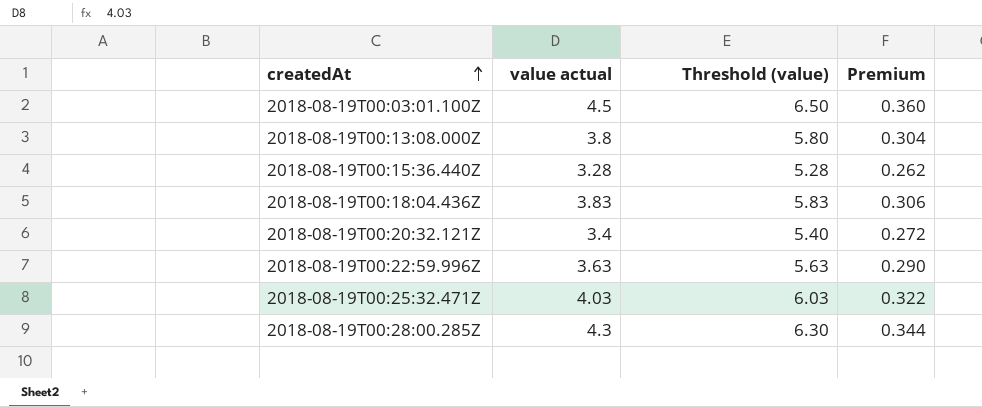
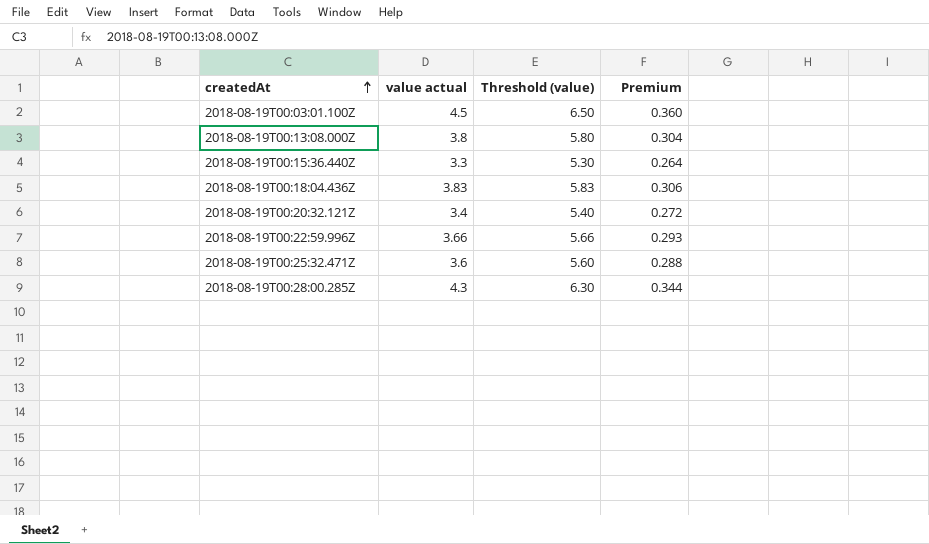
2018-08-19T00:15:36.440Z | value actual: 3.28 -> 3.3
2018-08-19T00:15:36.440Z | Threshold (value): 5.28 -> 5.30
2018-08-19T00:15:36.440Z | Premium: 0.262 -> 0.264
2018-08-19T00:22:59.996Z | value actual: 3.63 -> 3.66
2018-08-19T00:22:59.996Z | Threshold (value): 5.63 -> 5.66
2018-08-19T00:22:59.996Z | Premium: 0.290 -> 0.293
2018-08-19T00:25:32.471Z | value actual: 4.03 -> 3.6
2018-08-19T00:25:32.471Z | Threshold (value): 6.03 -> 5.60
2018-08-19T00:25:32.471Z | Premium: 0.322 -> 0.288

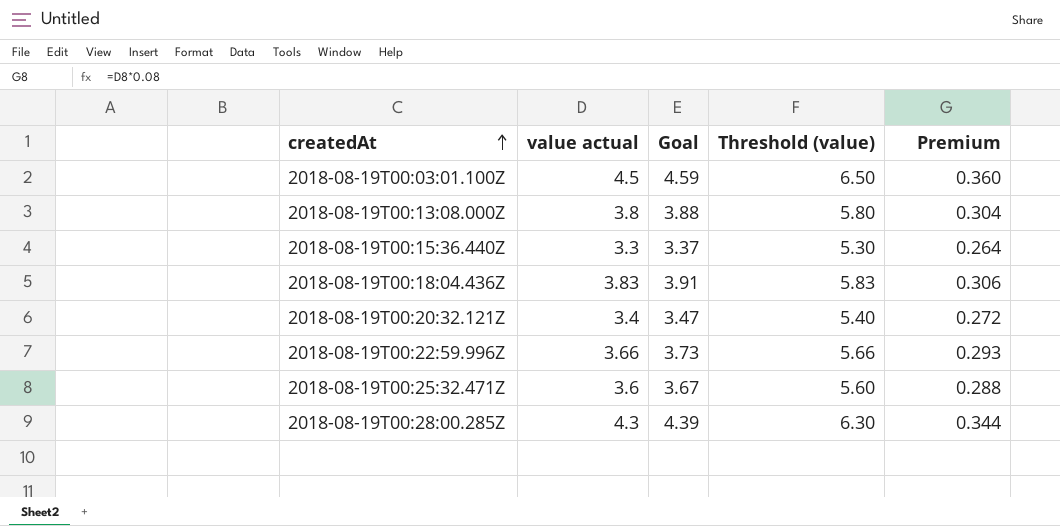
column Goal | formula: none -> [value actual] * 1.02

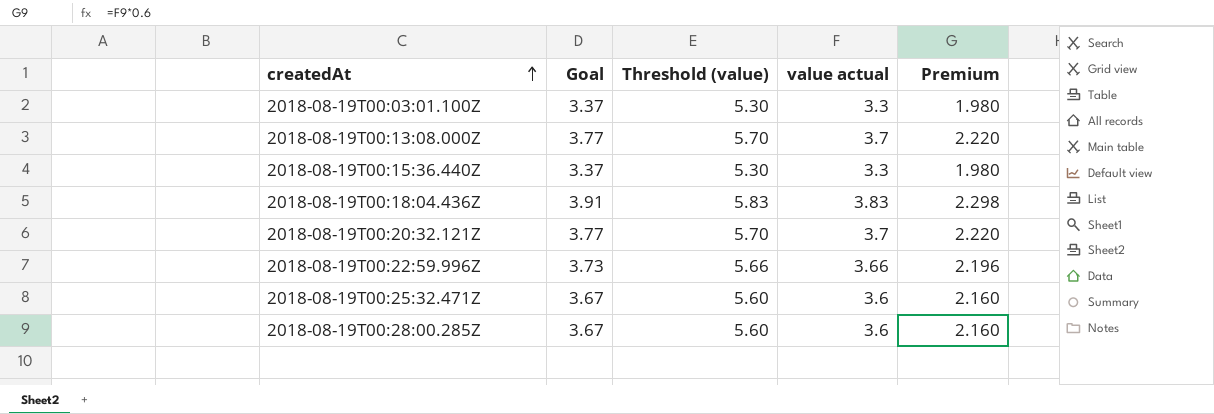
column value actual | position: 2 -> 4
column Premium | formula: [value actual] * 0.08 -> [value actual] * 0.6
2018-08-19T00:03:01.100Z | Goal: 4.59 -> 3.37
2018-08-19T00:03:01.100Z | Threshold (value): 6.50 -> 5.30
2018-08-19T00:03:01.100Z | value actual: 4.5 -> 3.3
2018-08-19T00:13:08.000Z | Goal: 3.88 -> 3.77
2018-08-19T00:13:08.000Z | Threshold (value): 5.80 -> 5.70
2018-08-19T00:13:08.000Z | value actual: 3.8 -> 3.7
2018-08-19T00:20:32.121Z | Goal: 3.47 -> 3.77
2018-08-19T00:20:32.121Z | Threshold (value): 5.40 -> 5.70
2018-08-19T00:20:32.121Z | value actual: 3.4 -> 3.7
2018-08-19T00:28:00.285Z | Goal: 4.39 -> 3.67
2018-08-19T00:28:00.285Z | Threshold (value): 6.30 -> 5.60
2018-08-19T00:28:00.285Z | value actual: 4.3 -> 3.6

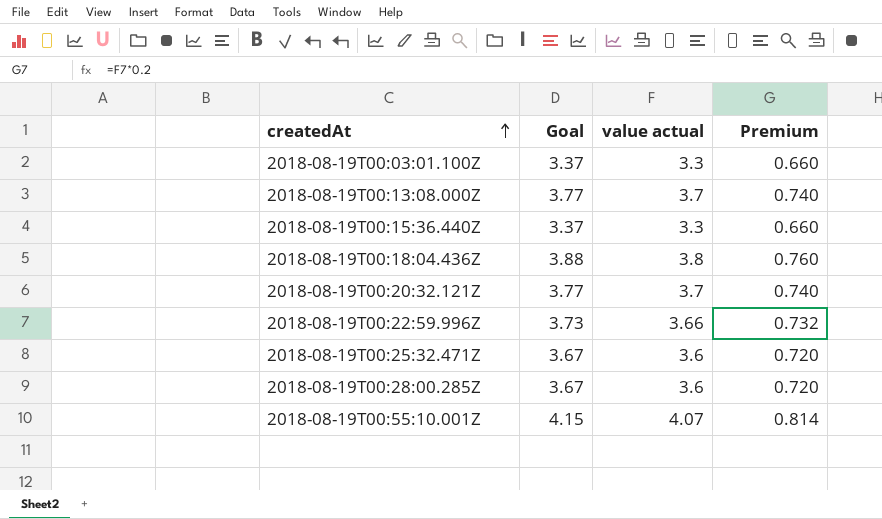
column Threshold (value) | formula: [value actual] + 2 -> none
column Premium | formula: [value actual] * 0.6 -> [value actual] * 0.2
2018-08-19T00:18:04.436Z | Goal: 3.91 -> 3.88
2018-08-19T00:18:04.436Z | value actual: 3.83 -> 3.8
row 2018-08-19T00:55:10.001Z: none -> 4.15 | 4.07 | 0.814

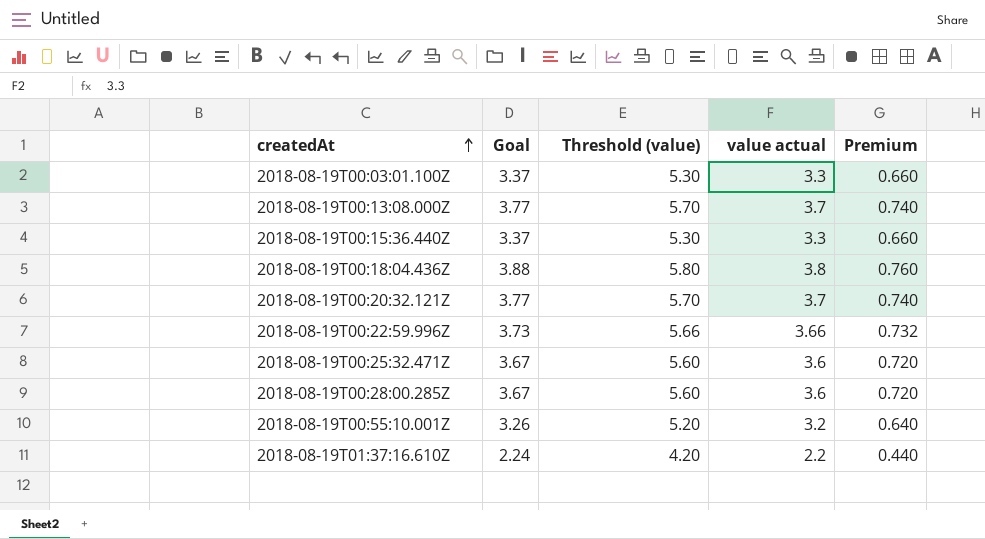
column Threshold (value) | formula: none -> [value actual] + 2
2018-08-19T00:55:10.001Z | Goal: 4.15 -> 3.26
2018-08-19T00:55:10.001Z | value actual: 4.07 -> 3.2
2018-08-19T00:55:10.001Z | Premium: 0.814 -> 0.640
row 2018-08-19T01:37:16.610Z: none -> 2.24 | 4.20 | 2.2 | 0.440

